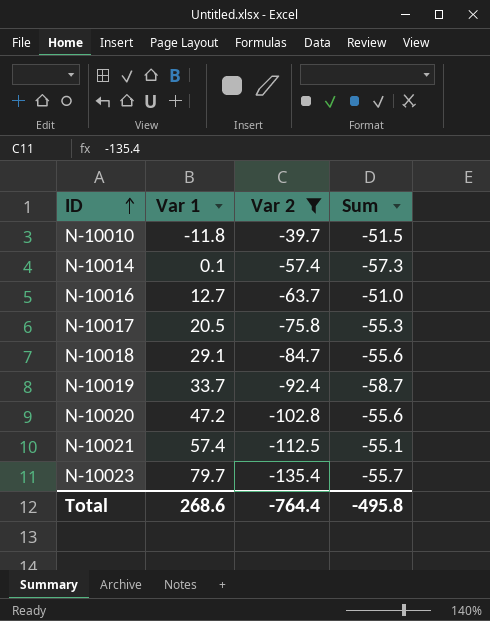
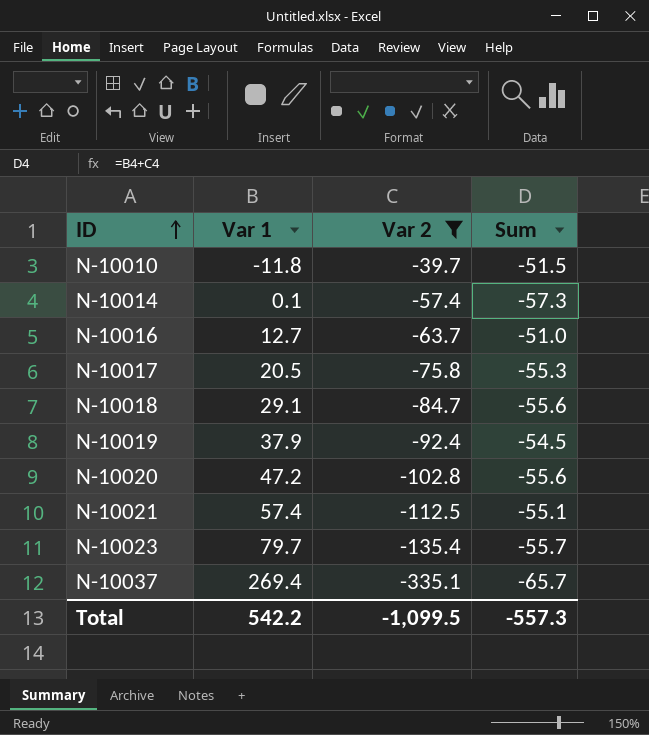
N-10019 | Var 1: 33.7 -> 37.9
N-10019 | Sum: -58.7 -> -54.5
row N-10037: none -> 269.4 | -335.1 | -65.7
Total | Var 1: 268.6 -> 542.2
Total | Var 2: -764.4 -> -1,099.5
Total | Sum: -495.8 -> -557.3

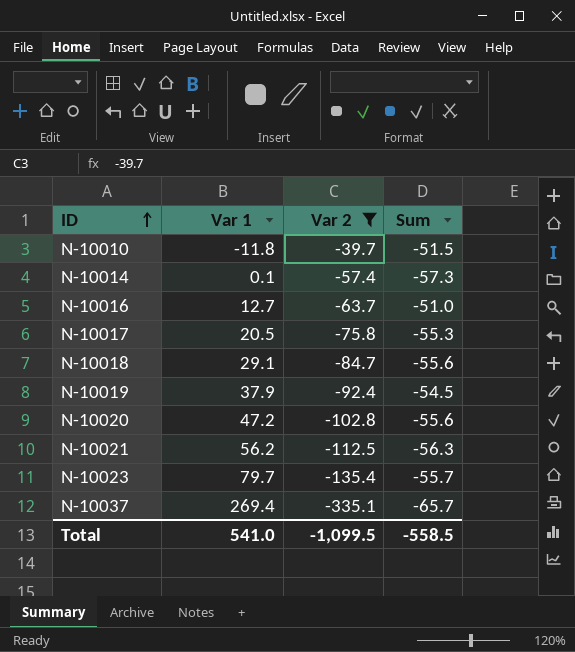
N-10021 | Var 1: 57.4 -> 56.2
N-10021 | Sum: -55.1 -> -56.3
Total | Var 1: 542.2 -> 541.0
Total | Sum: -557.3 -> -558.5

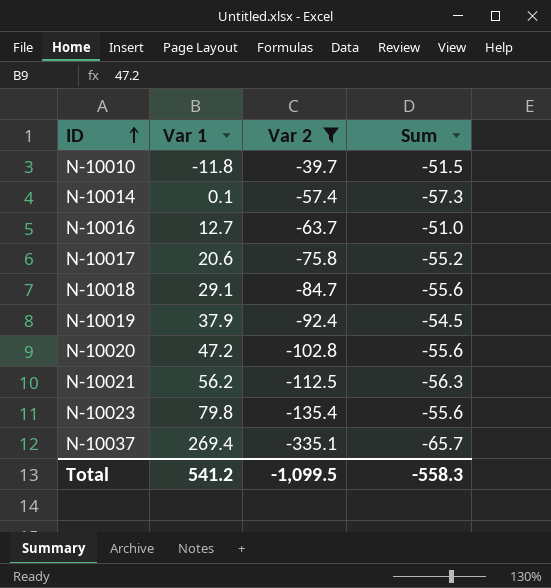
N-10017 | Var 1: 20.5 -> 20.6
N-10017 | Sum: -55.3 -> -55.2
N-10023 | Var 1: 79.7 -> 79.8
N-10023 | Sum: -55.7 -> -55.6
Total | Var 1: 541.0 -> 541.2
Total | Sum: -558.5 -> -558.3

